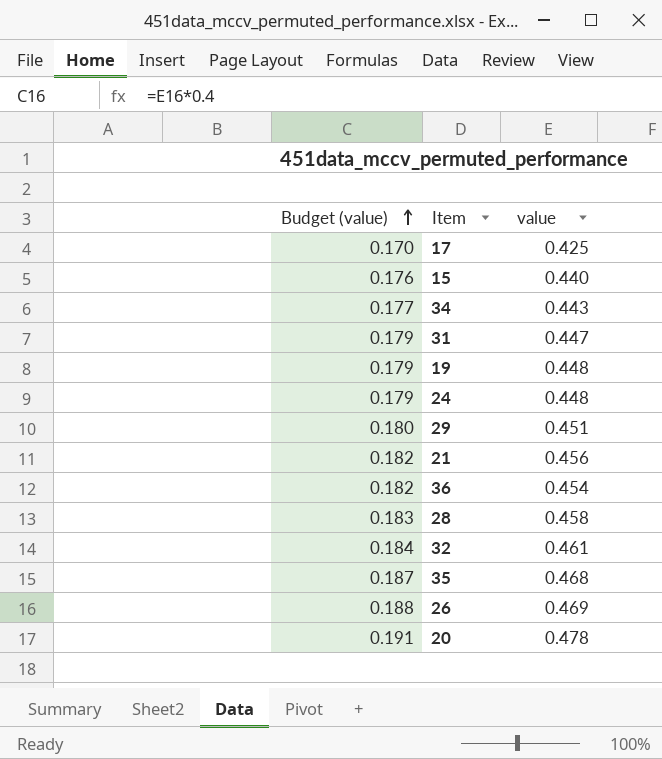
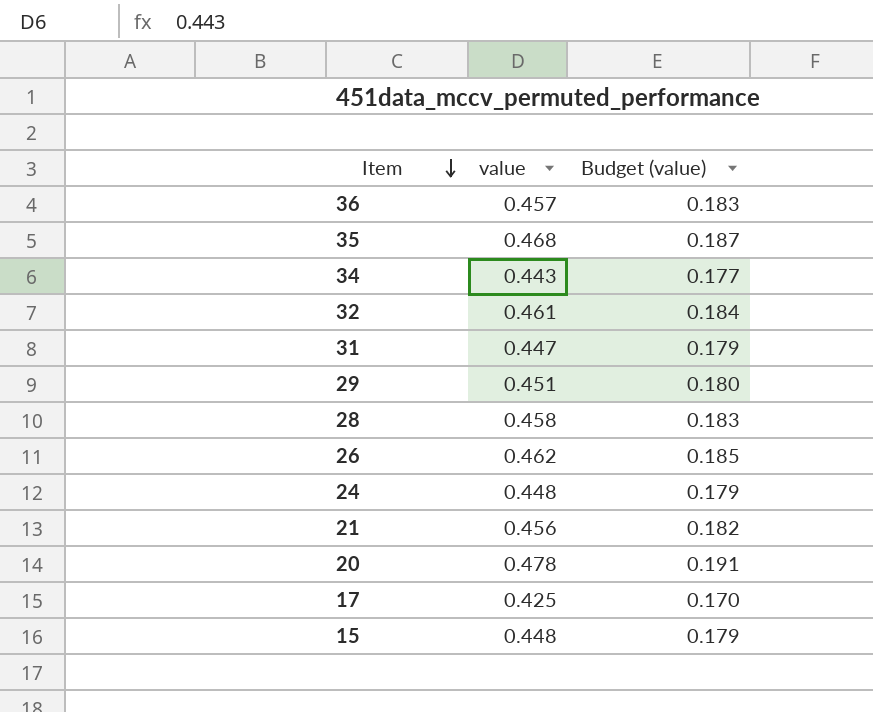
row order: Budget (value) ascending -> Item descending
column Budget (value) | position: 1 -> 3
row 19: 0.179 | 0.448 -> none
36 | value: 0.454 -> 0.457
36 | Budget (value): 0.182 -> 0.183
26 | value: 0.469 -> 0.462
26 | Budget (value): 0.188 -> 0.185
15 | value: 0.440 -> 0.448
15 | Budget (value): 0.176 -> 0.179

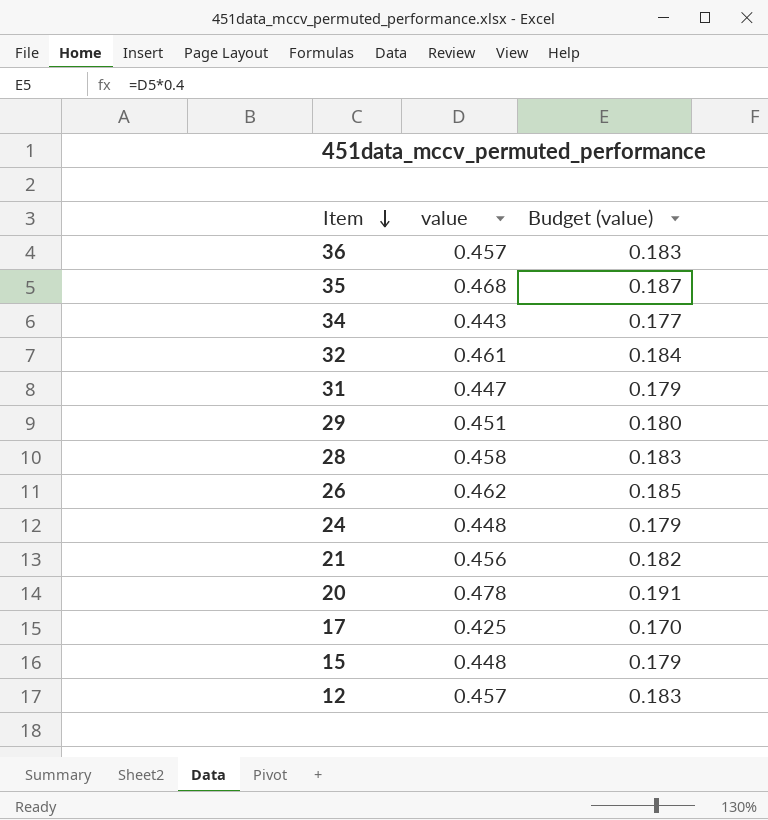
row 12: none -> 0.457 | 0.183

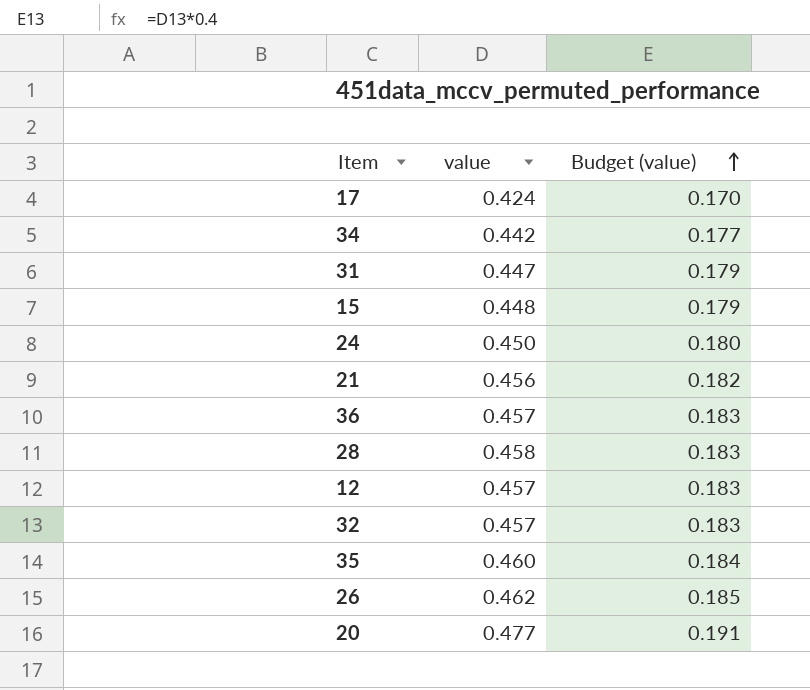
row order: Item descending -> Budget (value) ascending
row 29: 0.451 | 0.180 -> none
17 | value: 0.425 -> 0.424
34 | value: 0.443 -> 0.442
24 | value: 0.448 -> 0.450
24 | Budget (value): 0.179 -> 0.180
32 | value: 0.461 -> 0.457
32 | Budget (value): 0.184 -> 0.183
35 | value: 0.468 -> 0.460
35 | Budget (value): 0.187 -> 0.184
20 | value: 0.478 -> 0.477

